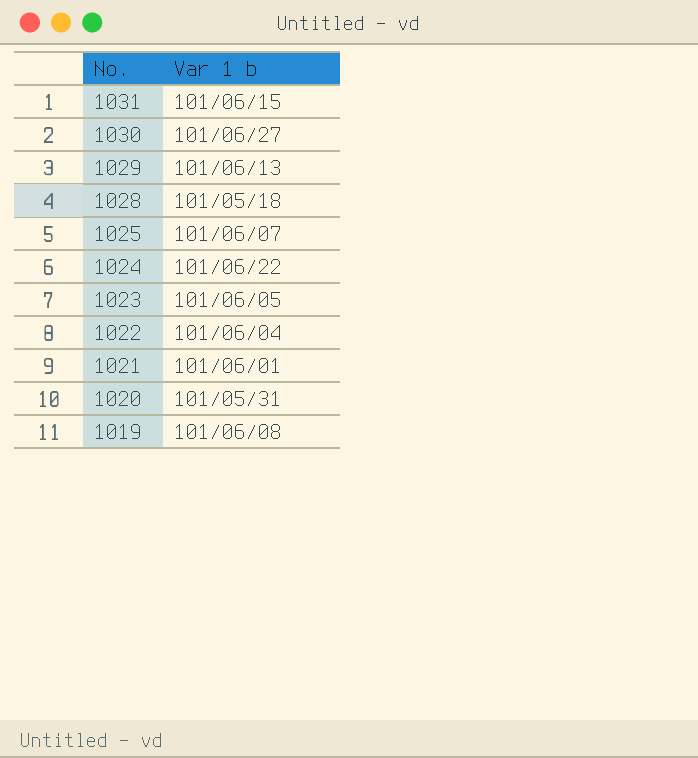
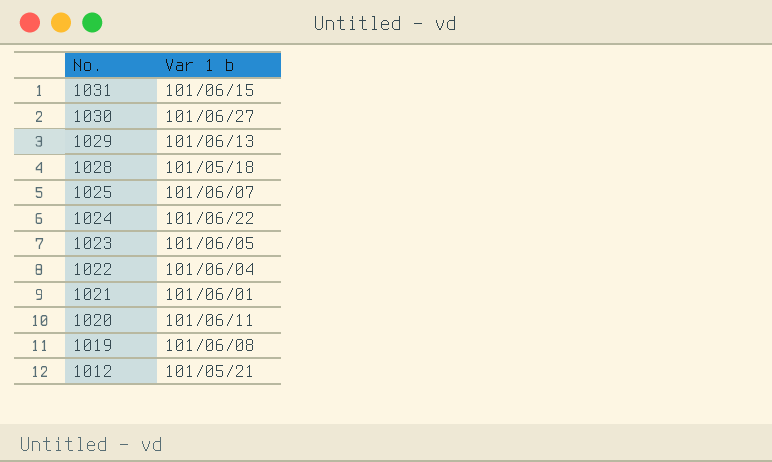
1020 | Var 1 b: 101/05/31 -> 101/06/11
row 1012: none -> 101/05/21

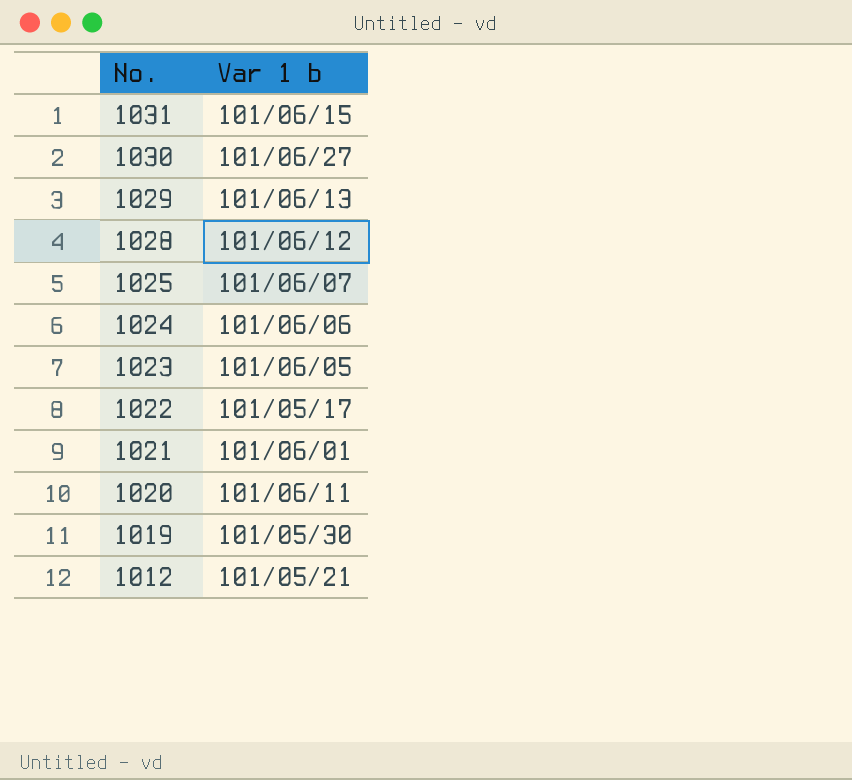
1028 | Var 1 b: 101/05/18 -> 101/06/12
1024 | Var 1 b: 101/06/22 -> 101/06/06
1022 | Var 1 b: 101/06/04 -> 101/05/17
1019 | Var 1 b: 101/06/08 -> 101/05/30

